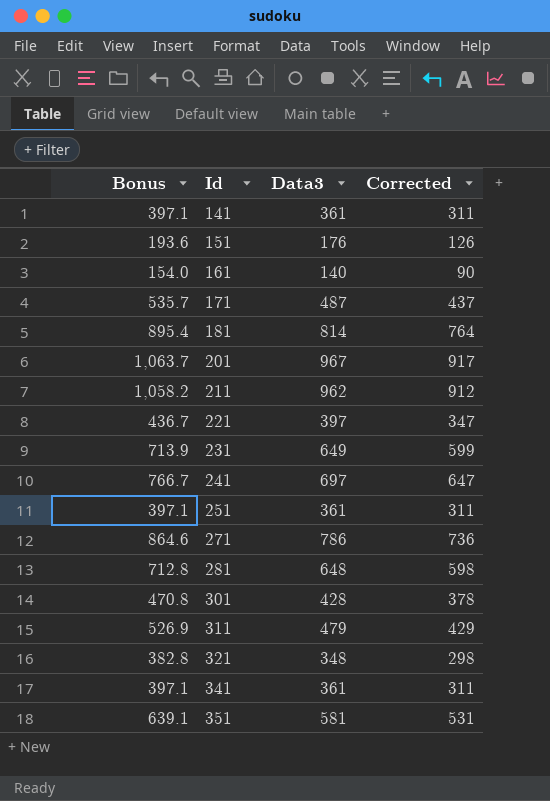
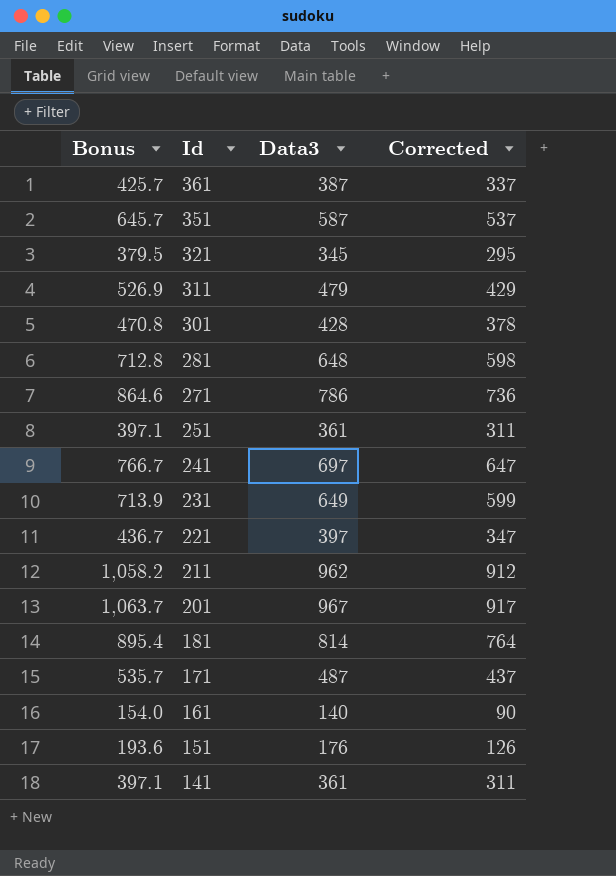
row order: Id ascending -> Id descending
row 341: 397.1 | 361 | 311 -> none
row 361: none -> 425.7 | 387 | 337
351 | Bonus: 639.1 -> 645.7
351 | Data3: 581 -> 587
351 | Corrected: 531 -> 537
321 | Bonus: 382.8 -> 379.5
321 | Data3: 348 -> 345
321 | Corrected: 298 -> 295

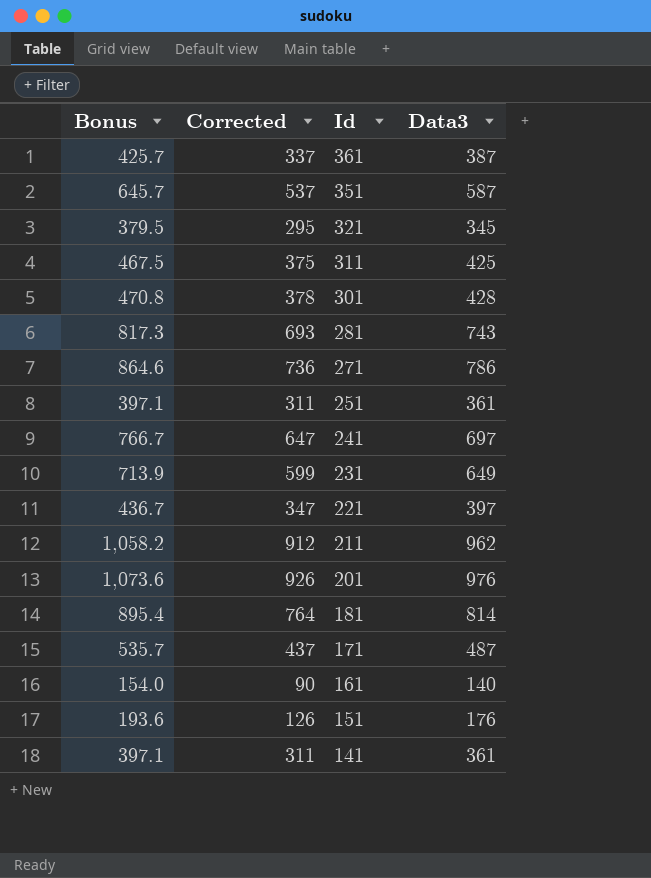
column Corrected | position: 4 -> 2
311 | Bonus: 526.9 -> 467.5
311 | Corrected: 429 -> 375
311 | Data3: 479 -> 425
281 | Bonus: 712.8 -> 817.3
281 | Corrected: 598 -> 693
281 | Data3: 648 -> 743
201 | Bonus: 1,063.7 -> 1,073.6
201 | Corrected: 917 -> 926
201 | Data3: 967 -> 976

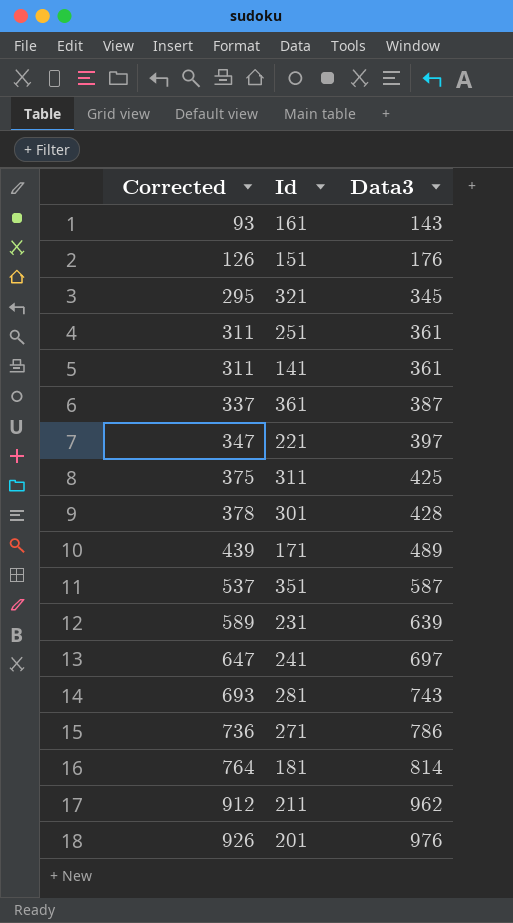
row order: Id descending -> Corrected ascending
column Bonus | formula: [Data3] * 1.1 -> none
161 | Corrected: 90 -> 93
161 | Data3: 140 -> 143
171 | Corrected: 437 -> 439
171 | Data3: 487 -> 489
231 | Corrected: 599 -> 589
231 | Data3: 649 -> 639

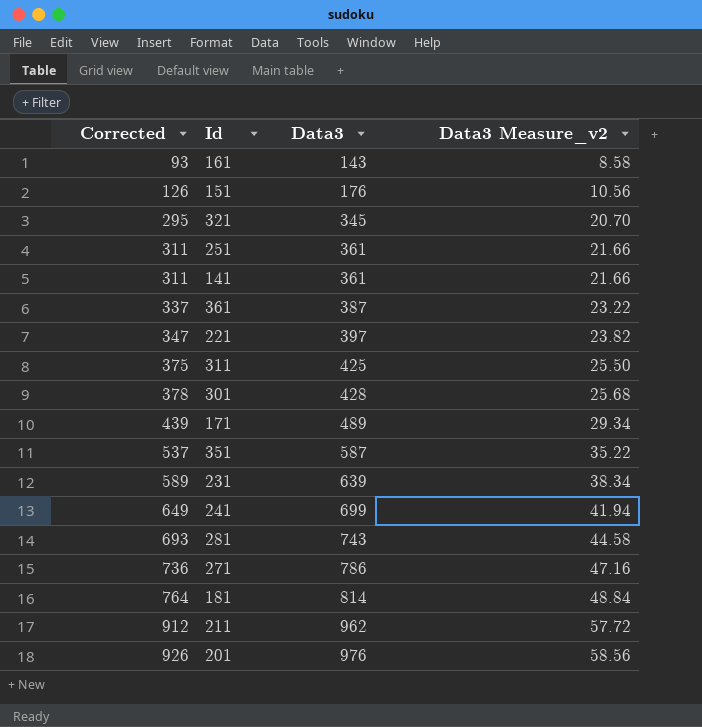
column Data3 Measure_v2 | formula: none -> [Data3] * 0.06
241 | Corrected: 647 -> 649
241 | Data3: 697 -> 699

